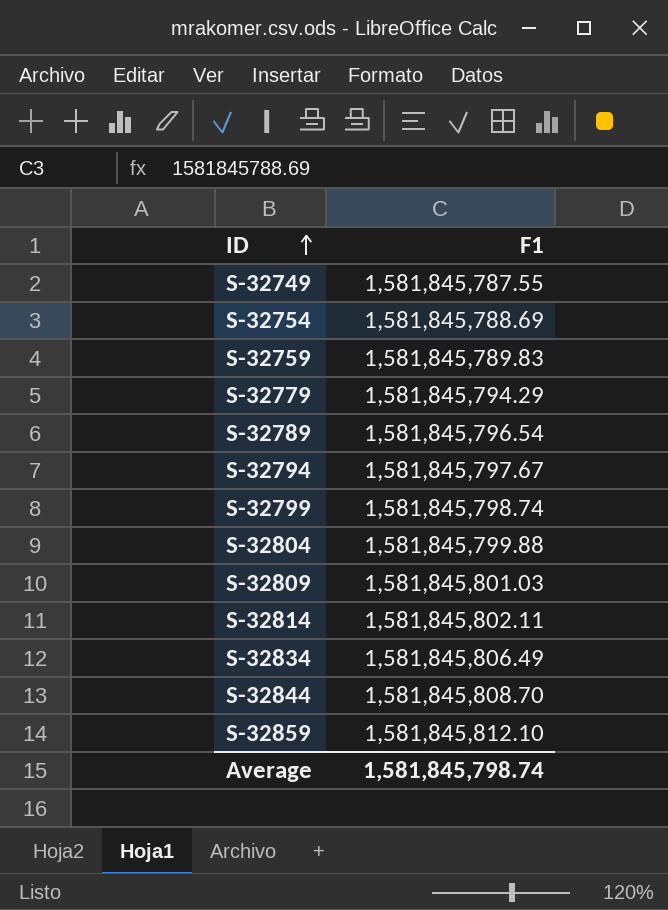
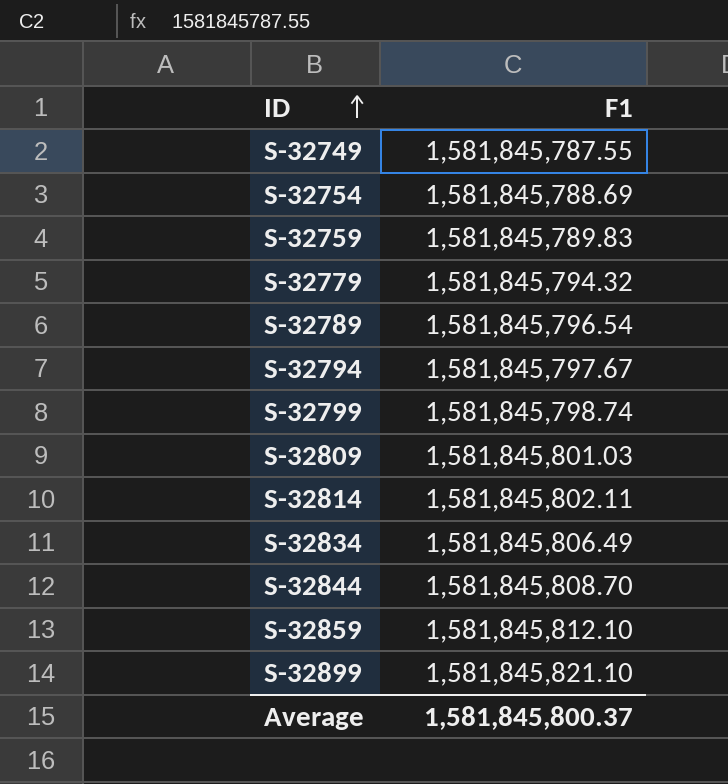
row S-32804: 1,581,845,799.88 -> none
S-32779 | F1: 1,581,845,794.29 -> 1,581,845,794.32
row S-32899: none -> 1,581,845,821.10
Average | F1: 1,581,845,798.74 -> 1,581,845,800.37

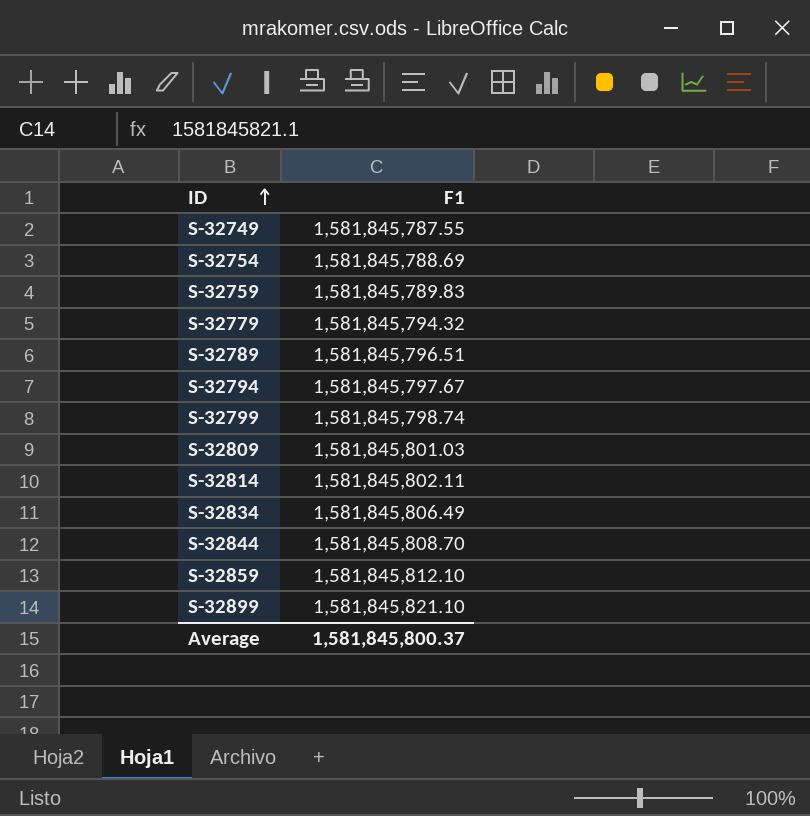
S-32789 | F1: 1,581,845,796.54 -> 1,581,845,796.51

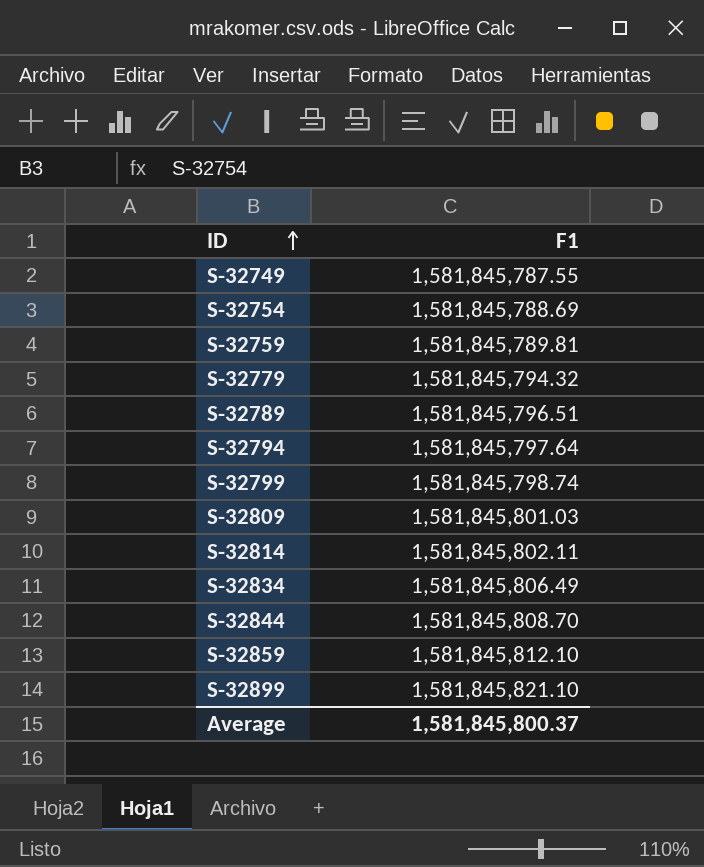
S-32759 | F1: 1,581,845,789.83 -> 1,581,845,789.81
S-32794 | F1: 1,581,845,797.67 -> 1,581,845,797.64

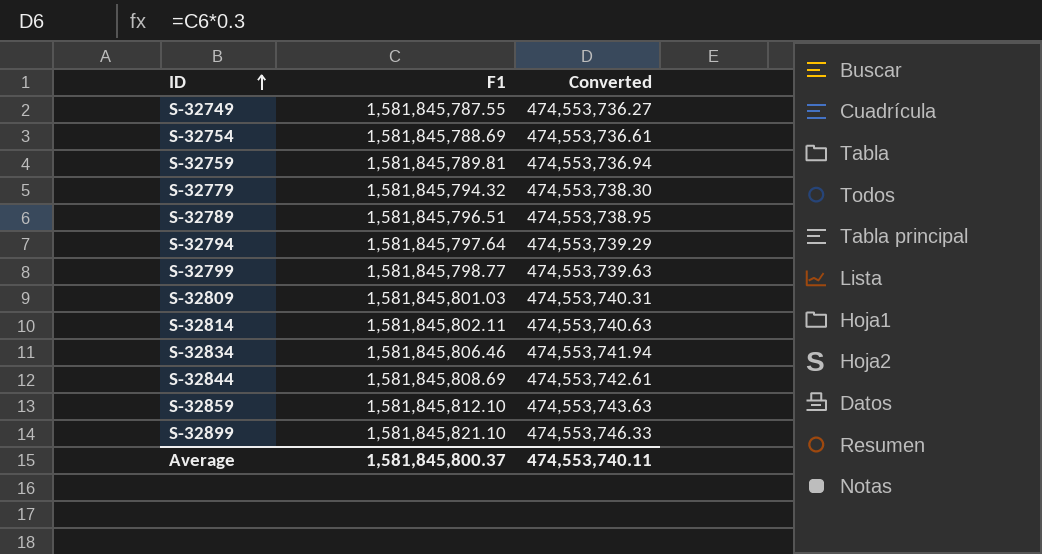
column Converted | formula: none -> [F1] * 0.3
S-32799 | F1: 1,581,845,798.74 -> 1,581,845,798.77
S-32834 | F1: 1,581,845,806.49 -> 1,581,845,806.46
S-32844 | F1: 1,581,845,808.70 -> 1,581,845,808.69

